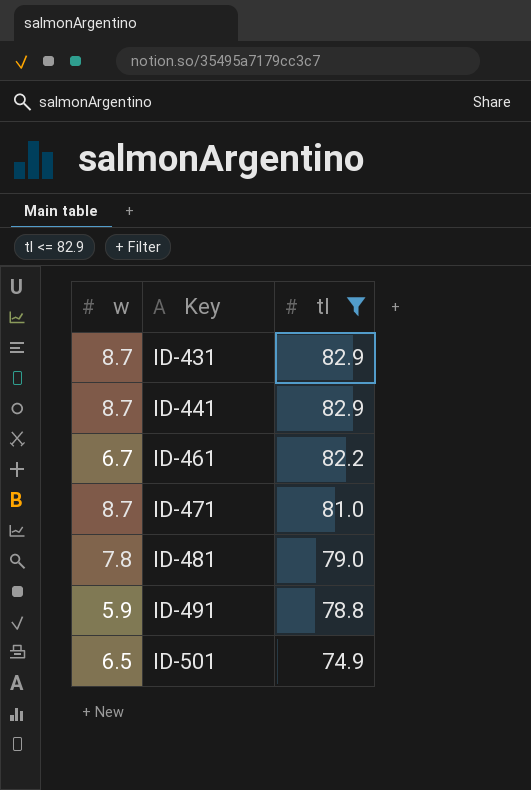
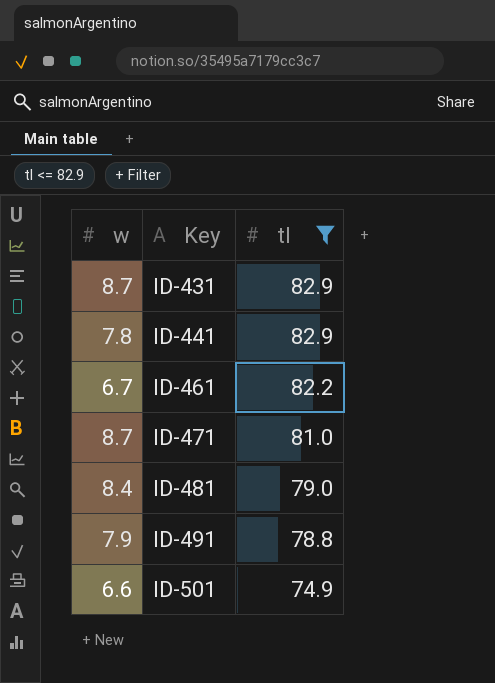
ID-441 | w: 8.7 -> 7.8
ID-481 | w: 7.8 -> 8.4
ID-491 | w: 5.9 -> 7.9
ID-501 | w: 6.5 -> 6.6

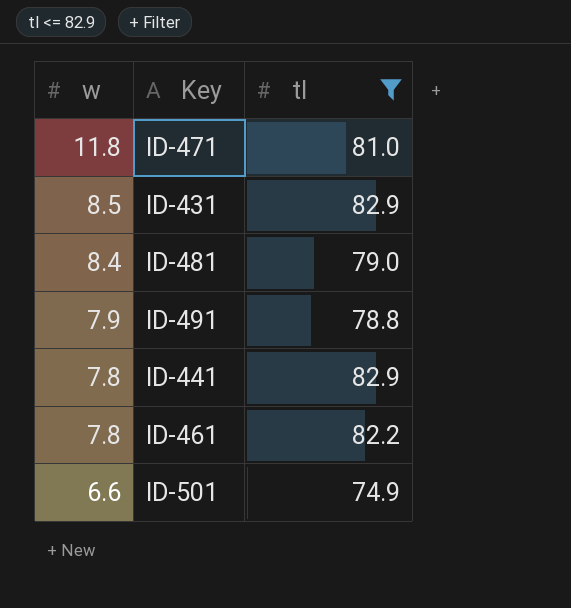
row order: Key ascending -> w descending
ID-471 | w: 8.7 -> 11.8
ID-431 | w: 8.7 -> 8.5
ID-461 | w: 6.7 -> 7.8

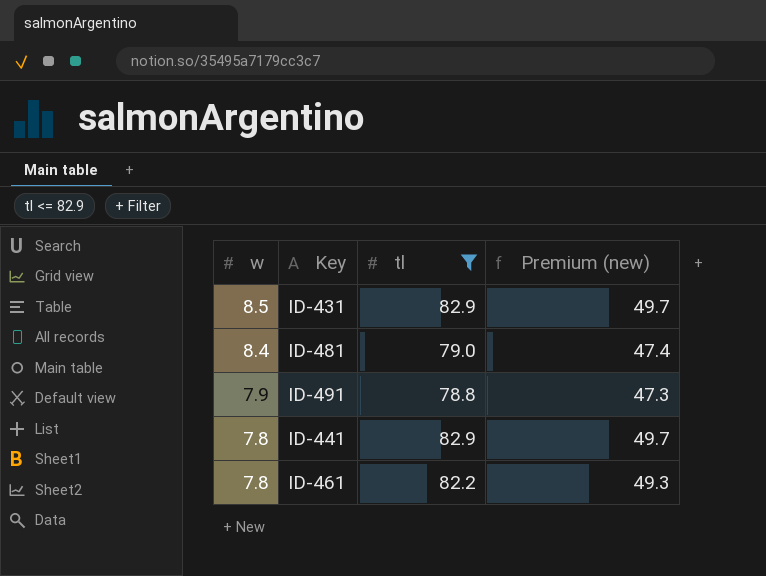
column Premium (new) | formula: none -> [tl] * 0.6
row ID-471: 11.8 | 81.0 -> none
row ID-501: 6.6 | 74.9 -> none

